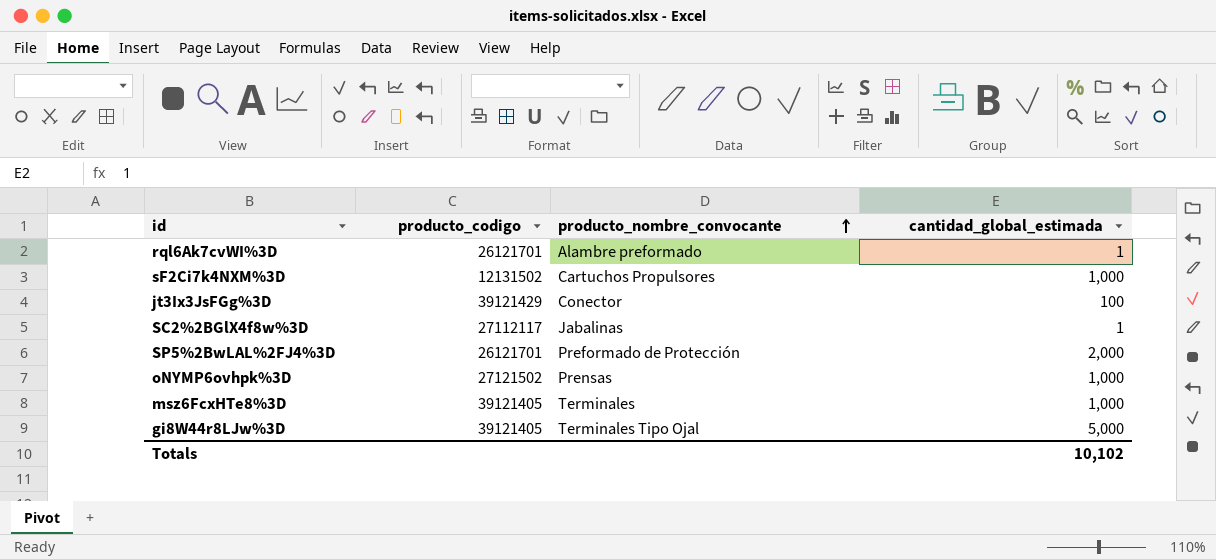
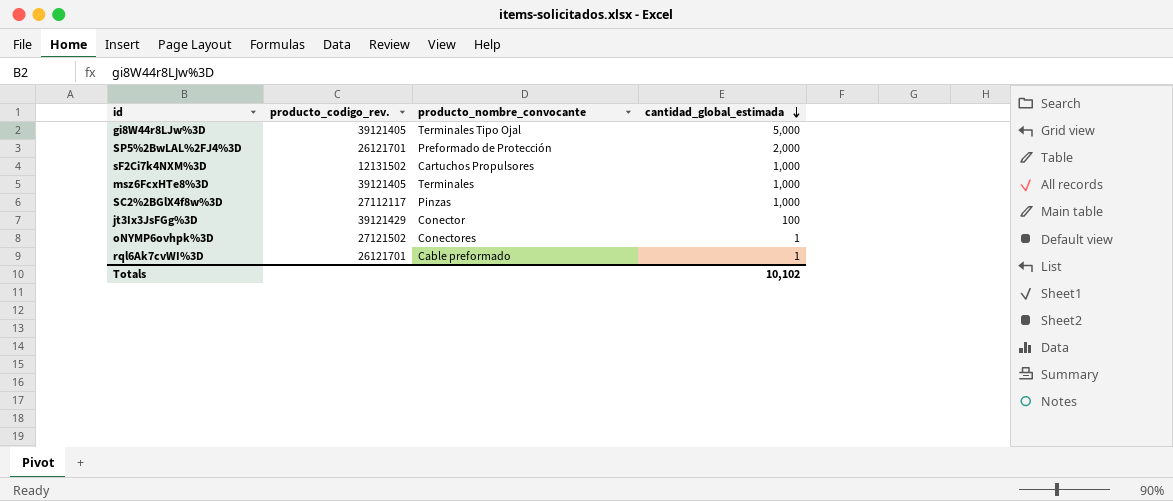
row order: producto_nombre_convocante ascending -> cantidad_global_estimada descending
column name: producto_codigo -> producto_codigo_rev.
SC2%2BGlX4f8w%3D | producto_nombre_convocante: Jabalinas -> Pinzas
SC2%2BGlX4f8w%3D | cantidad_global_estimada: 1 -> 1,000
oNYMP6ovhpk%3D | producto_nombre_convocante: Prensas -> Conectores
oNYMP6ovhpk%3D | cantidad_global_estimada: 1,000 -> 1
rql6Ak7cvWI%3D | producto_nombre_convocante: Alambre preformado -> Cable preformado

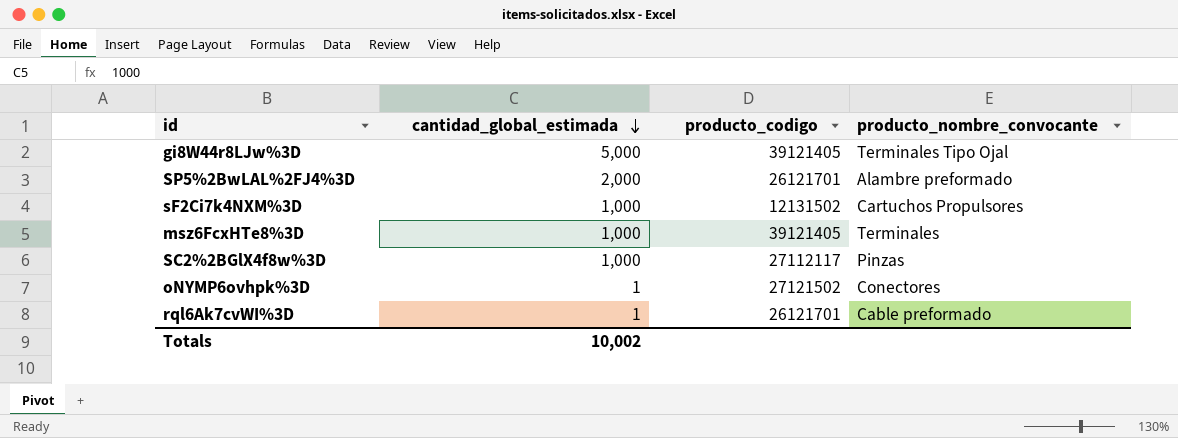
column cantidad_global_estimada | position: 4 -> 2
column name: producto_codigo_rev. -> producto_codigo
row jt3Ix3JsFGg%3D: 39121429 | Conector | 100 -> none
SP5%2BwLAL%2FJ4%3D | producto_nombre_convocante: Preformado de Protección -> Alambre preformado
Totals | cantidad_global_estimada: 10,102 -> 10,002

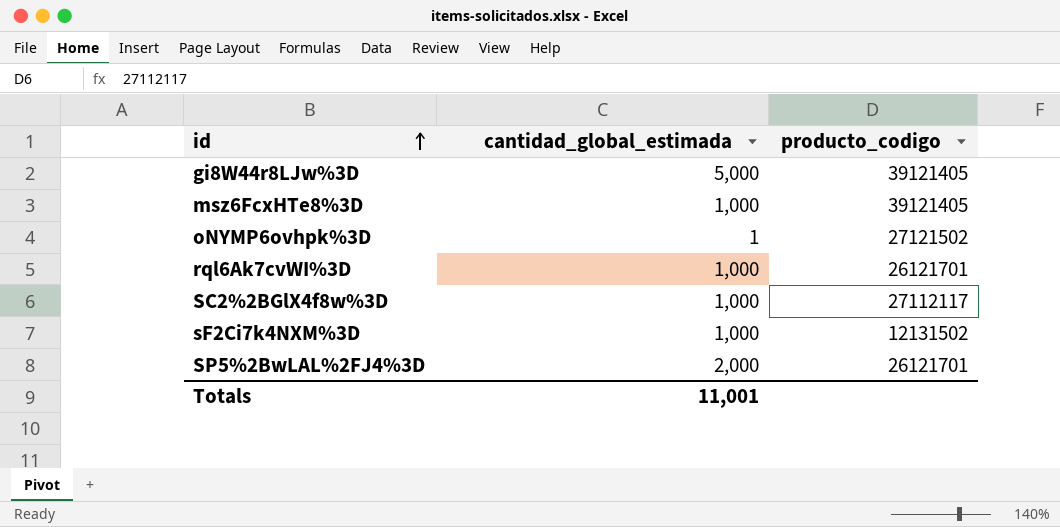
row order: cantidad_global_estimada descending -> id ascending
column producto_nombre_convocante | position: 4 -> none
rql6Ak7cvWI%3D | cantidad_global_estimada: 1 -> 1,000
Totals | cantidad_global_estimada: 10,002 -> 11,001

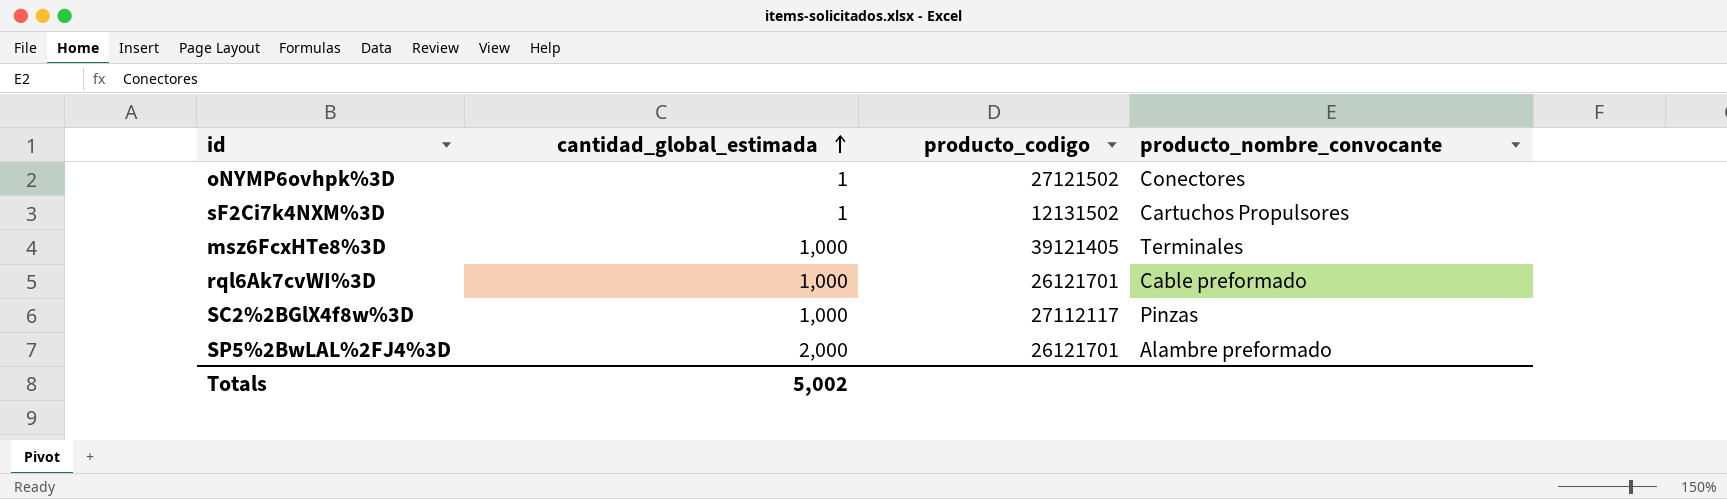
row order: id ascending -> cantidad_global_estimada ascending
column producto_nombre_convocante | position: none -> 4
row gi8W44r8LJw%3D: 5,000 | 39121405 -> none
sF2Ci7k4NXM%3D | cantidad_global_estimada: 1,000 -> 1
Totals | cantidad_global_estimada: 11,001 -> 5,002

